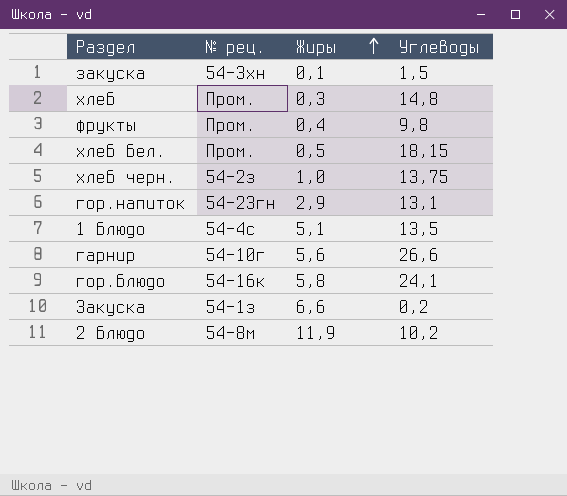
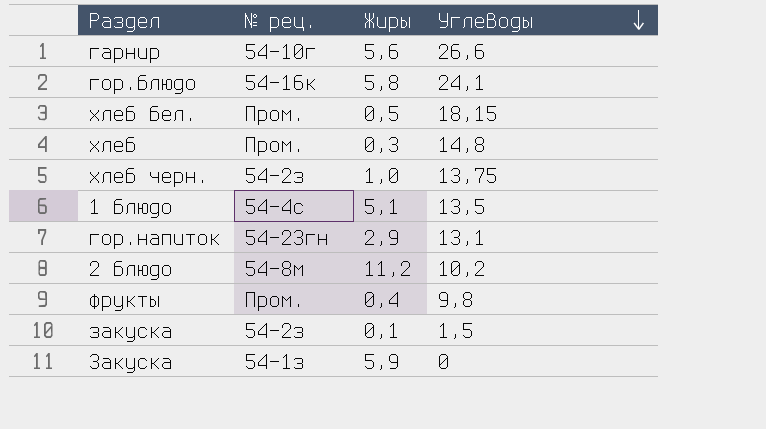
row order: Жиры ascending -> Углеводы descending
2 блюдо | Жиры: 11,9 -> 11,2
закуска | № рец.: 54-3хн -> 54-2з
Закуска | Жиры: 6,6 -> 5,9
Закуска | Углеводы: 0,2 -> 0

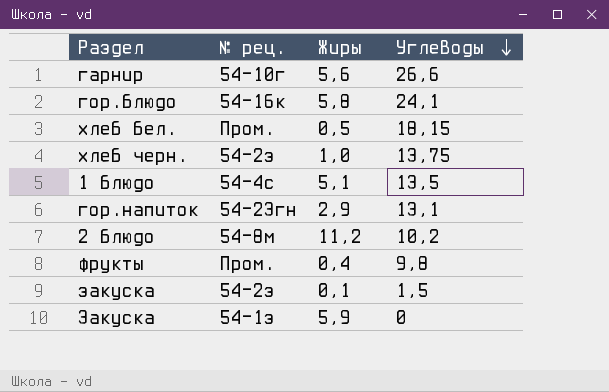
row хлеб: Пром. | 0,3 | 14,8 -> none

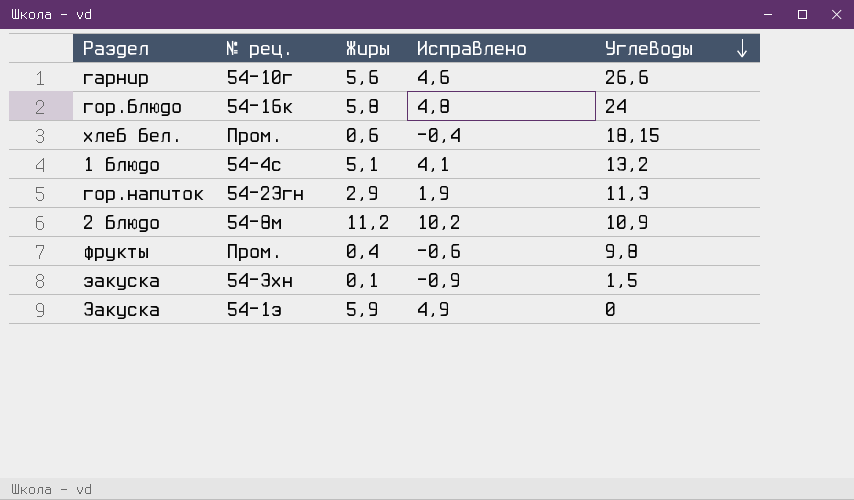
column Исправлено | formula: none -> [Жиры] - 1
row хлеб черн.: 54-2з | 1,0 | 13,75 -> none
гор.блюдо | Углеводы: 24,1 -> 24
хлеб бел. | Жиры: 0,5 -> 0,6
1 блюдо | Углеводы: 13,5 -> 13,2
гор.напиток | Углеводы: 13,1 -> 11,3
2 блюдо | Углеводы: 10,2 -> 10,9
закуска | № рец.: 54-2з -> 54-3хн

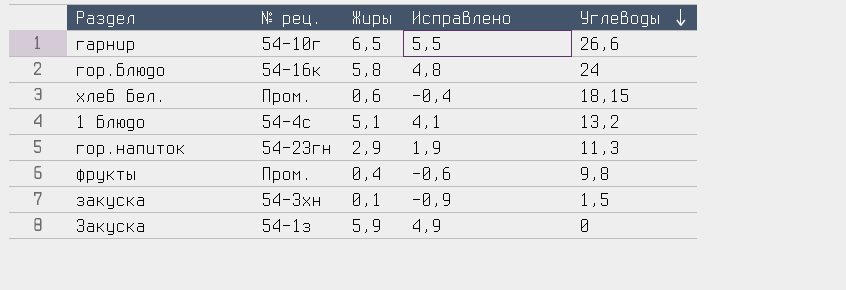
row 2 блюдо: 54-8м | 11,2 | 10,2 | 10,9 -> none
гарнир | Жиры: 5,6 -> 6,5
гарнир | Исправлено: 4,6 -> 5,5

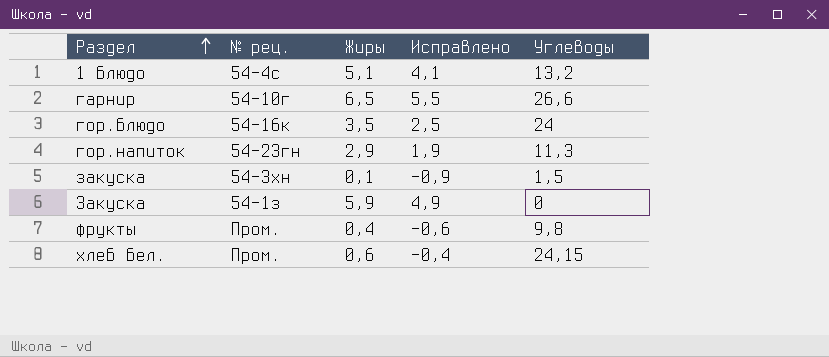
row order: Углеводы descending -> Раздел ascending
гор.блюдо | Жиры: 5,8 -> 3,5
гор.блюдо | Исправлено: 4,8 -> 2,5
хлеб бел. | Углеводы: 18,15 -> 24,15

